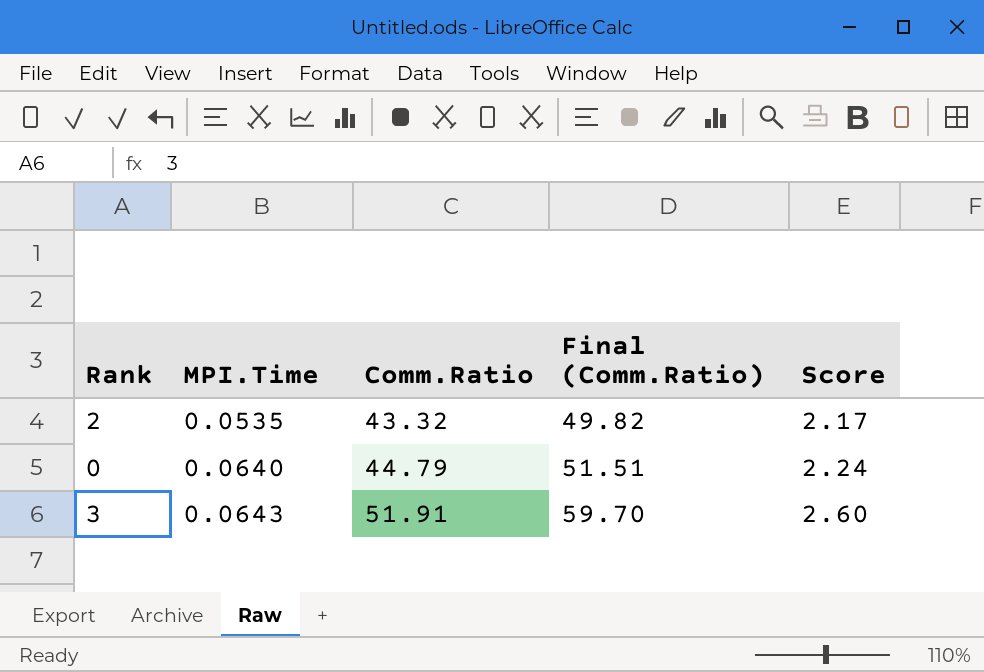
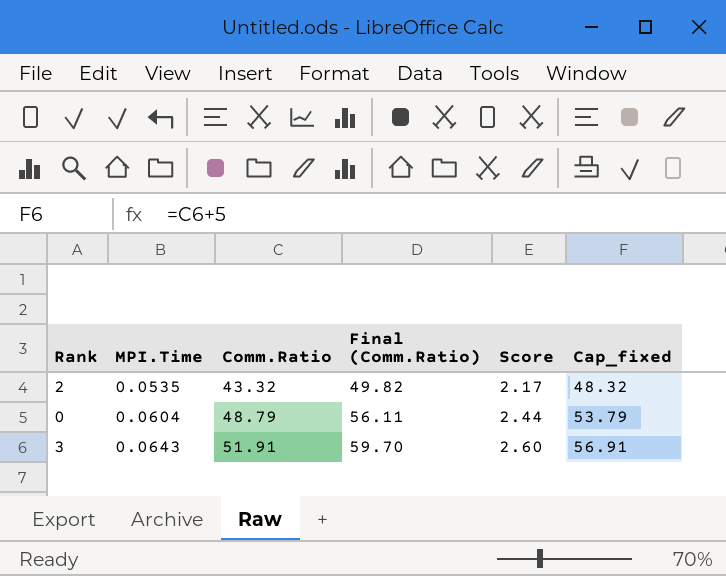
column Cap_fixed | formula: none -> [Comm.Ratio] + 5
0 | MPI.Time: 0.0640 -> 0.0604
0 | Comm.Ratio: 44.79 -> 48.79
0 | Final (Comm.Ratio): 51.51 -> 56.11
0 | Score: 2.24 -> 2.44

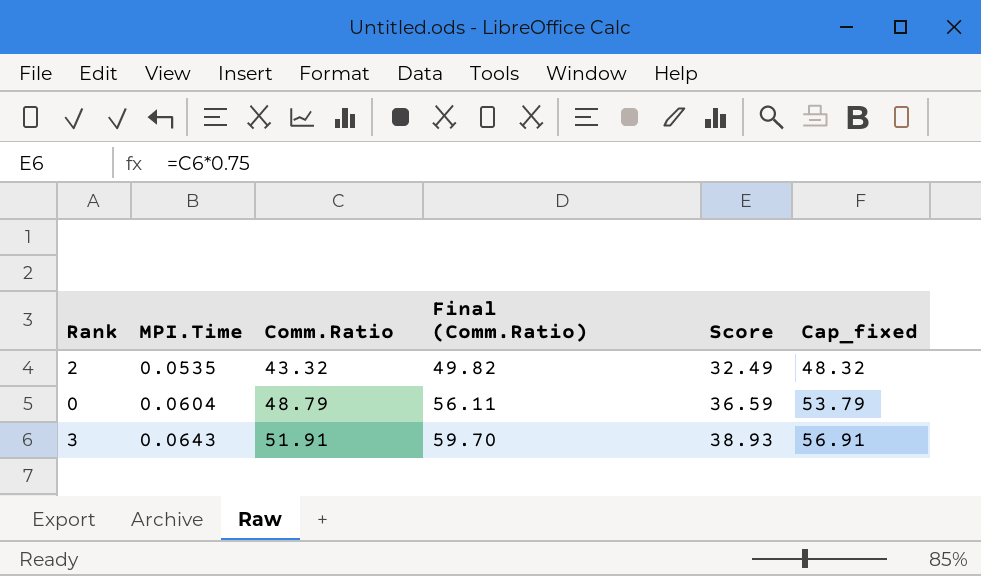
column Score | formula: [Comm.Ratio] * 0.05 -> [Comm.Ratio] * 0.75

